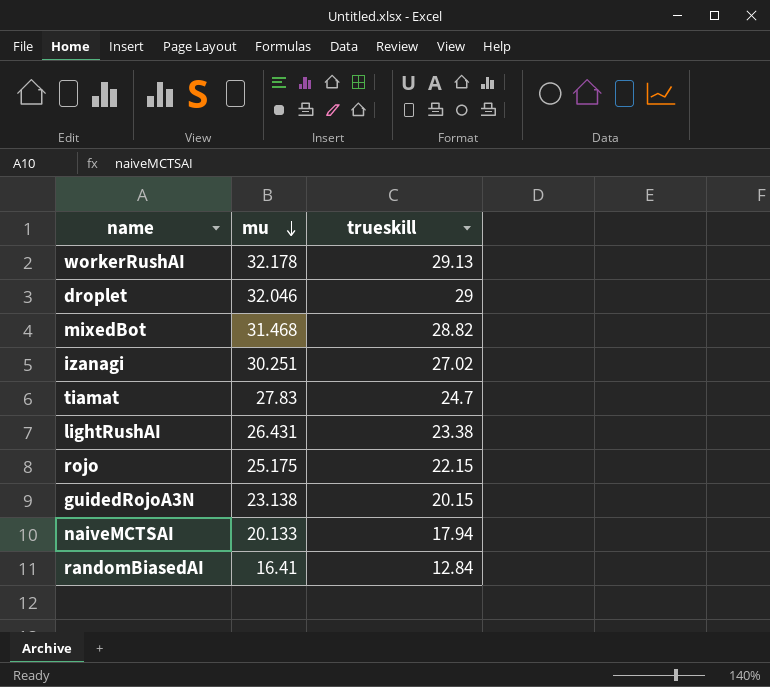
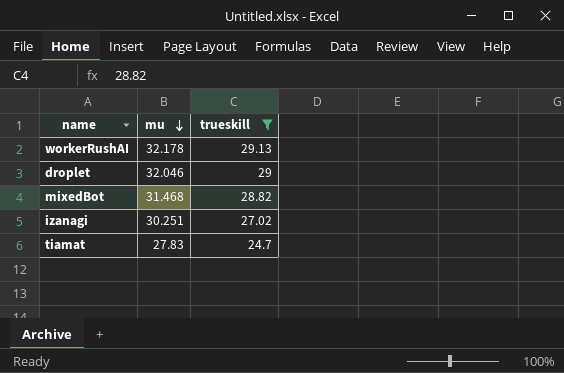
filter: none -> trueskill >= 24.7

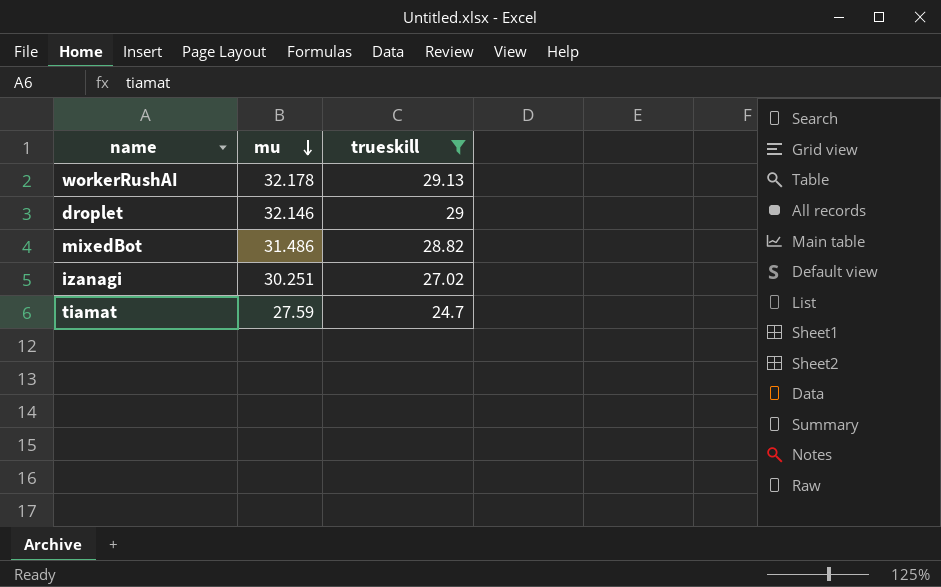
droplet | mu: 32.046 -> 32.146
mixedBot | mu: 31.468 -> 31.486
tiamat | mu: 27.83 -> 27.59

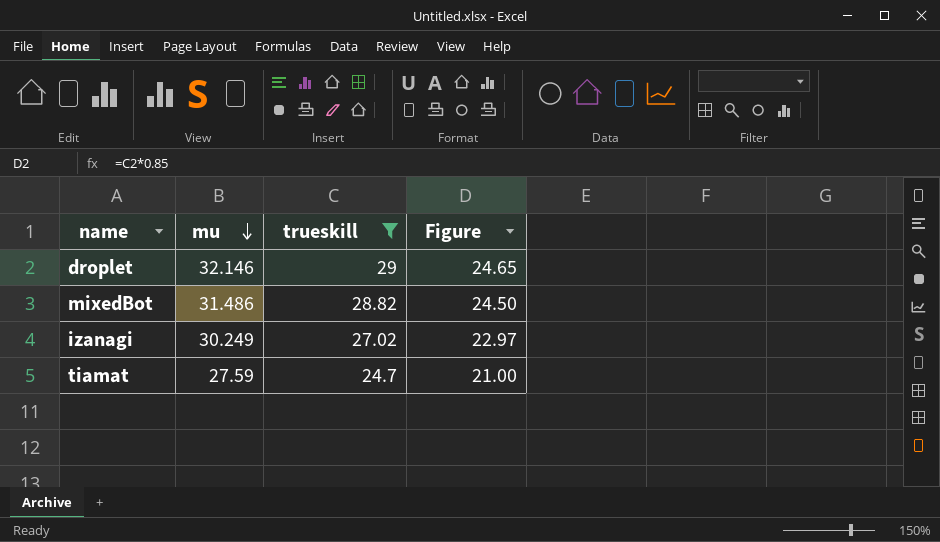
column Figure | formula: none -> [trueskill] * 0.85
row workerRushAI: 32.178 | 29.13 -> none
izanagi | mu: 30.251 -> 30.249

